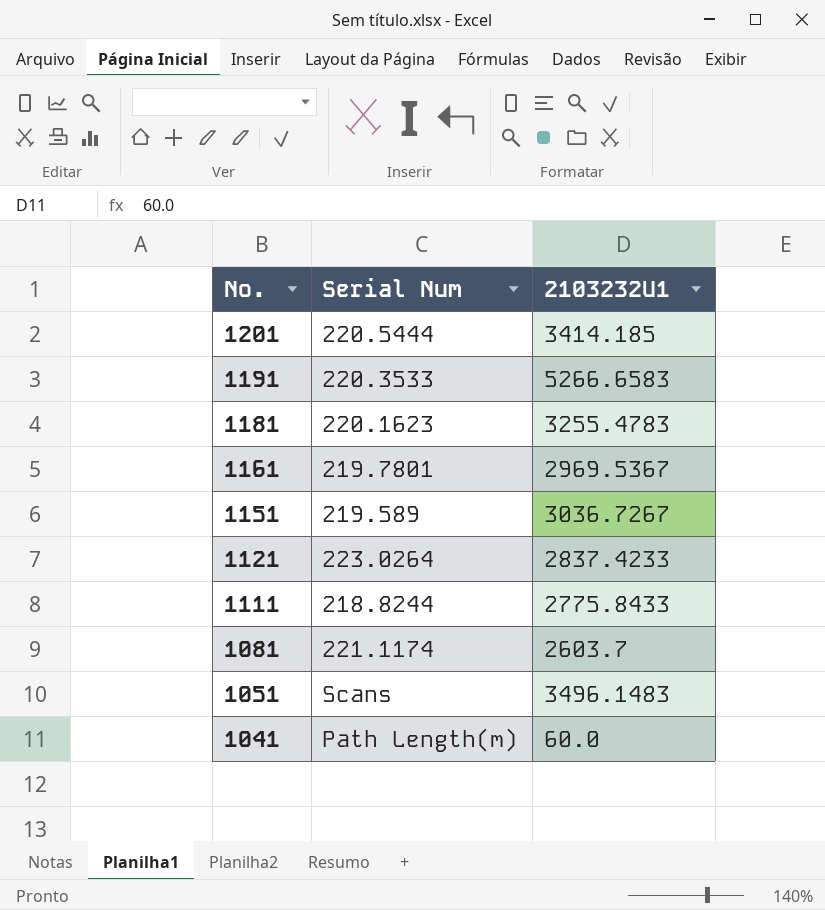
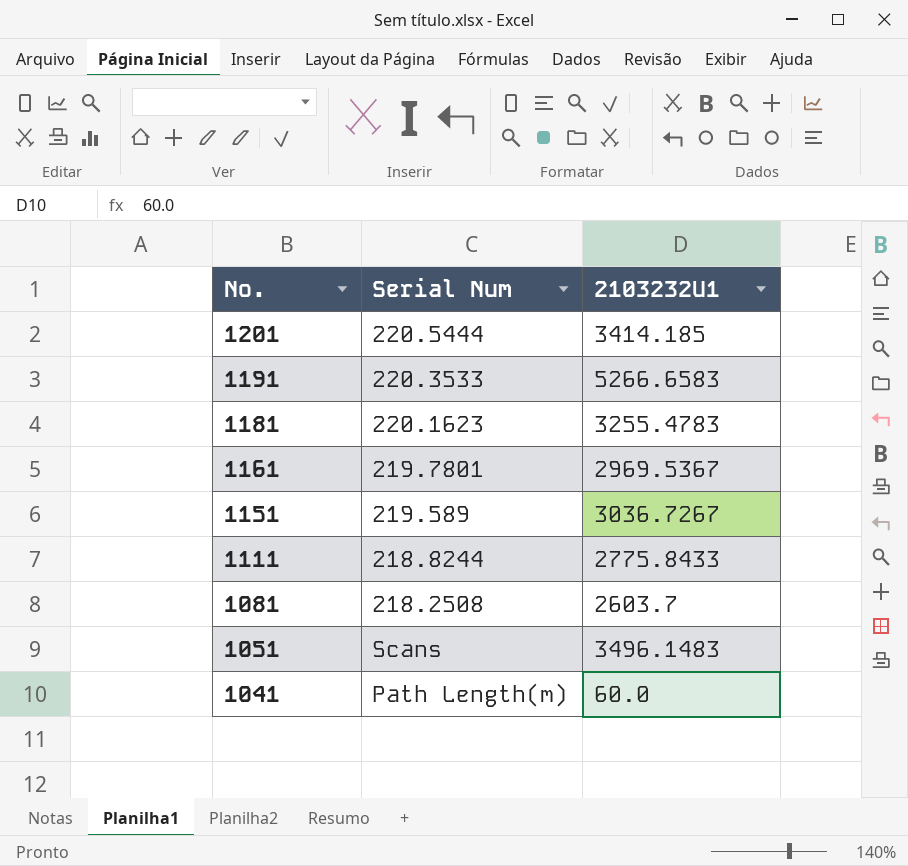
row 1121: 223.0264 | 2837.4233 -> none
1081 | Serial Num: 221.1174 -> 218.2508

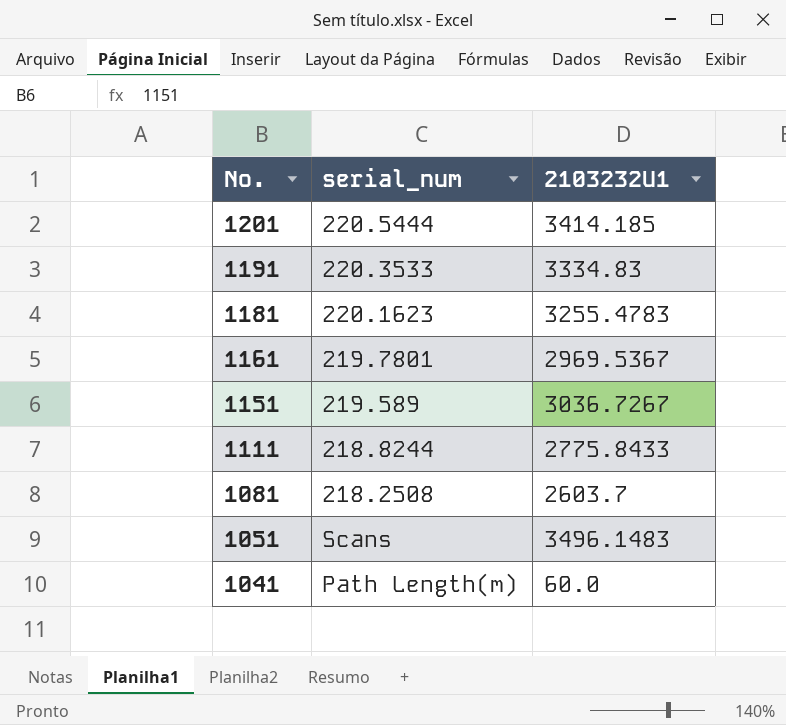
column name: Serial Num -> serial_num
1191 | 2103232U1: 5266.6583 -> 3334.83

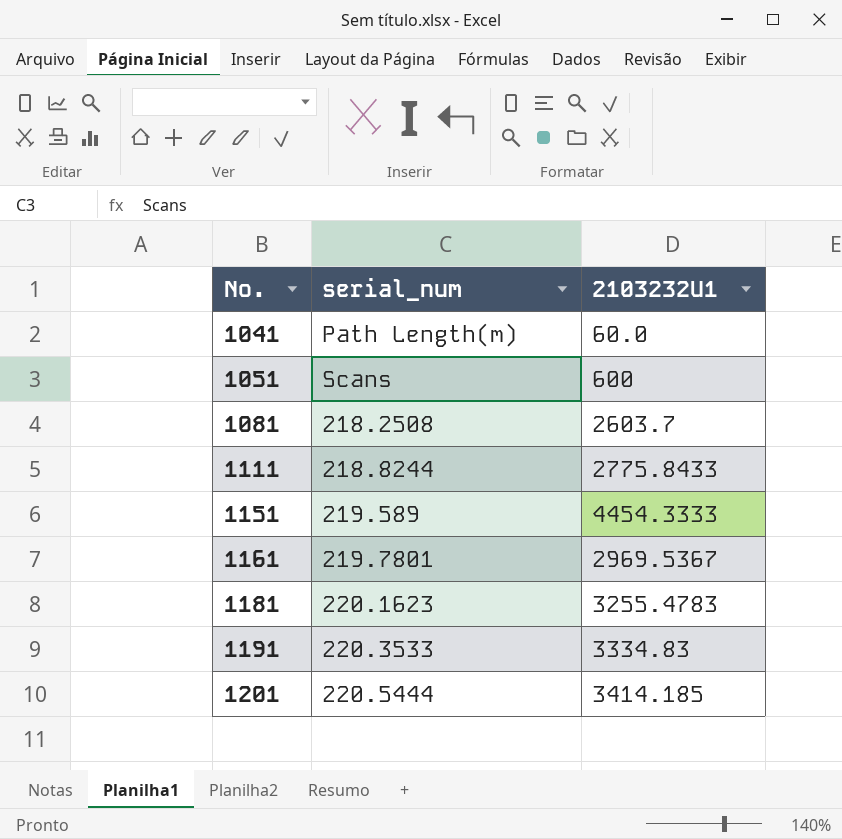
row order: No. descending -> No. ascending
1051 | 2103232U1: 3496.1483 -> 600
1151 | 2103232U1: 3036.7267 -> 4454.3333

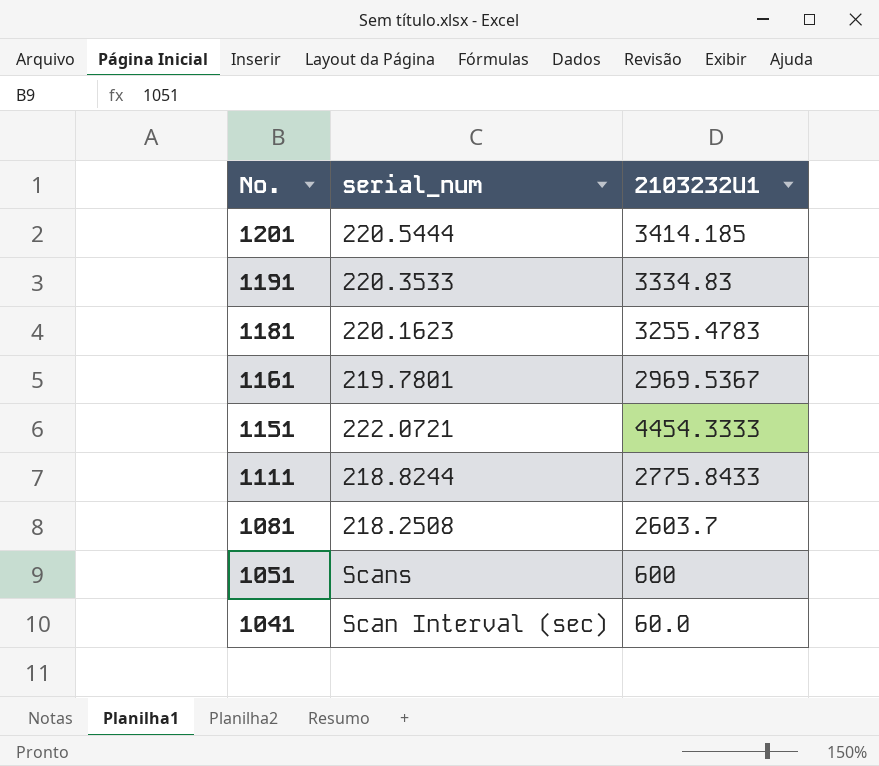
row order: No. ascending -> No. descending
1151 | serial_num: 219.589 -> 222.0721
1041 | serial_num: Path Length(m) -> Scan Interval (sec)

